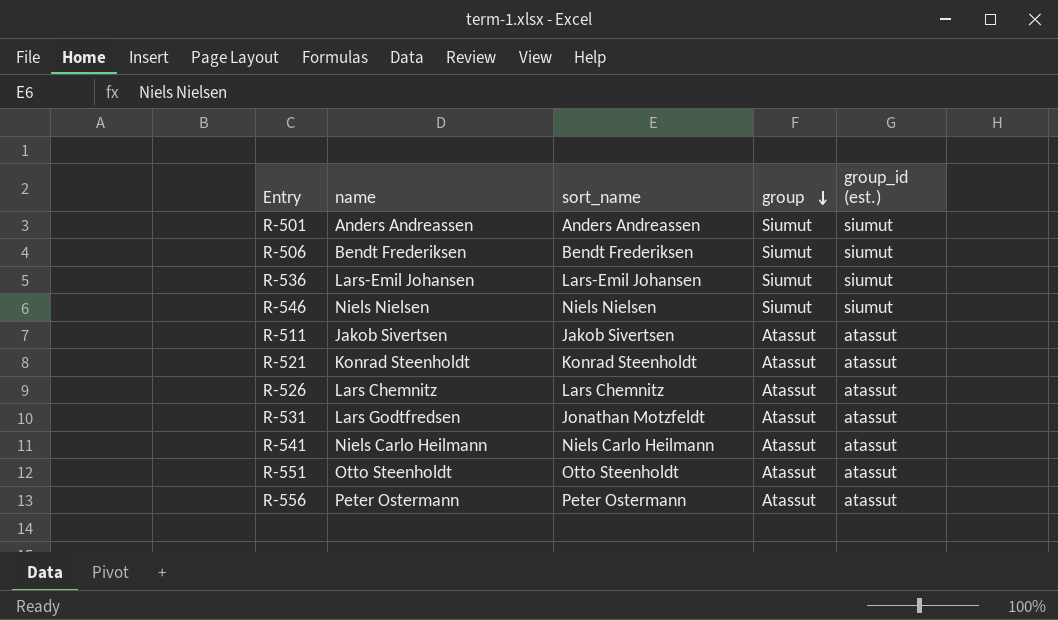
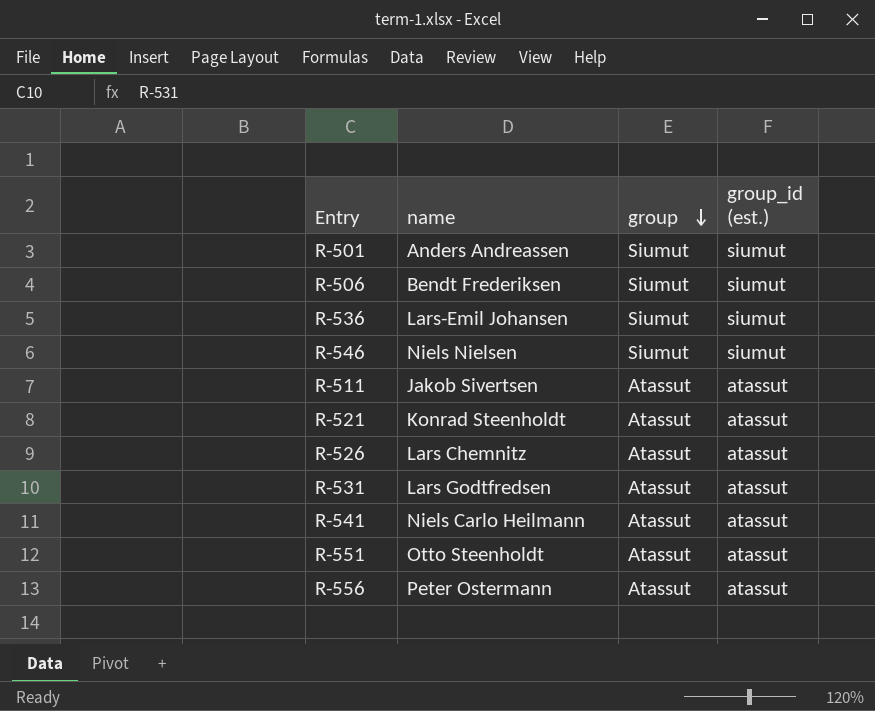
column sort_name | position: 3 -> none

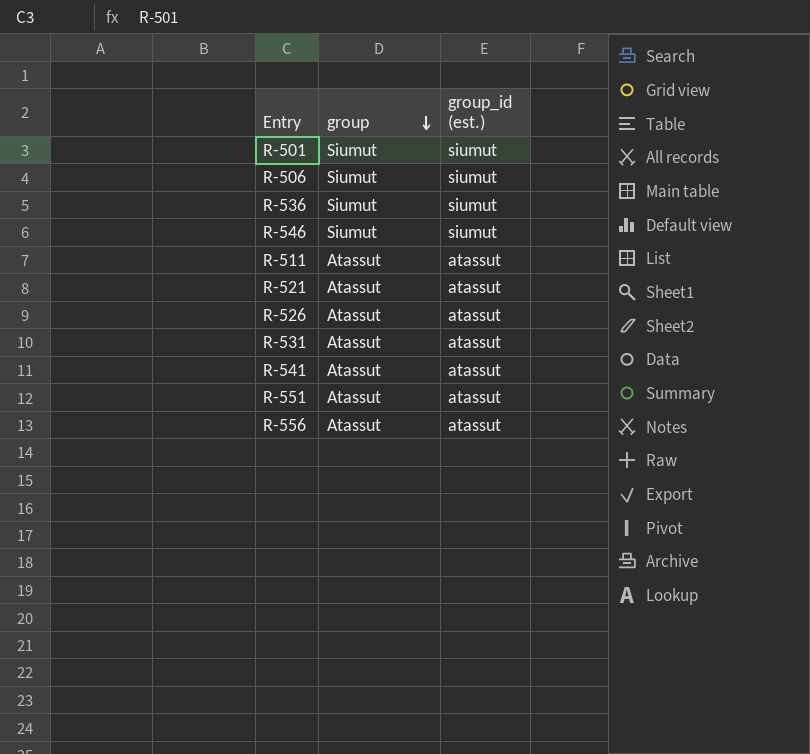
column name | position: 2 -> none

